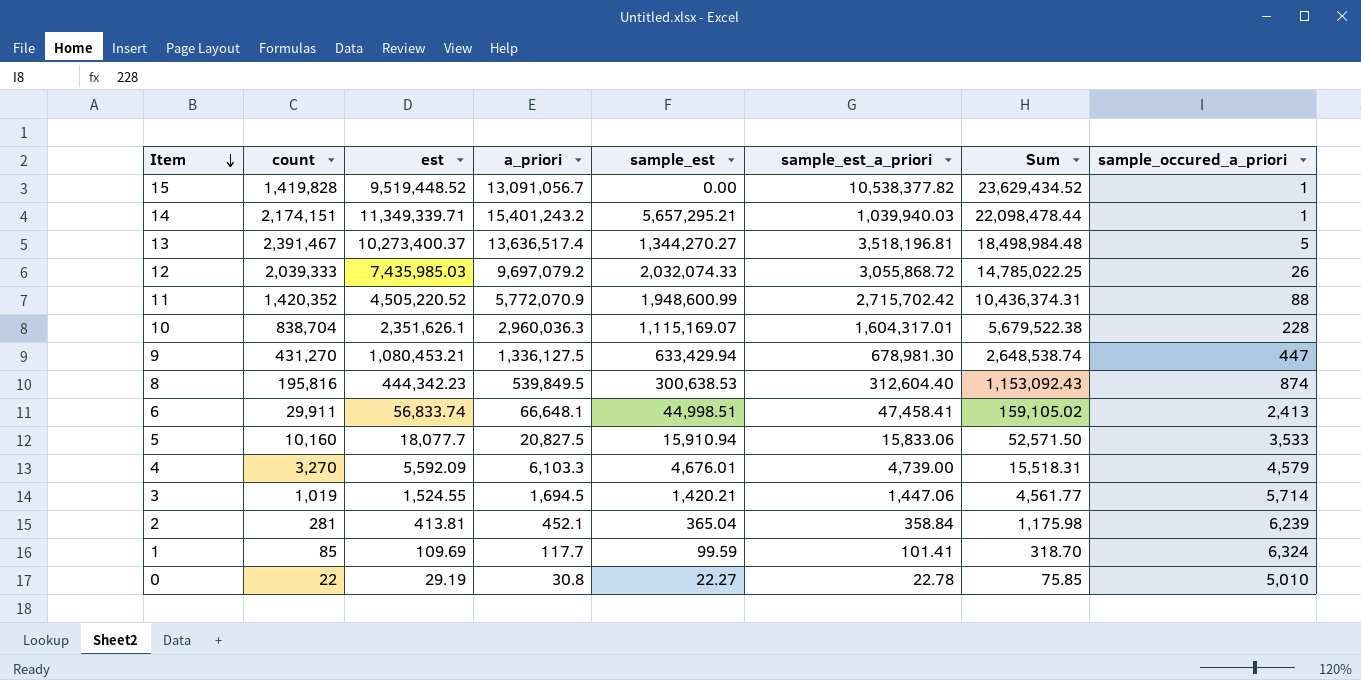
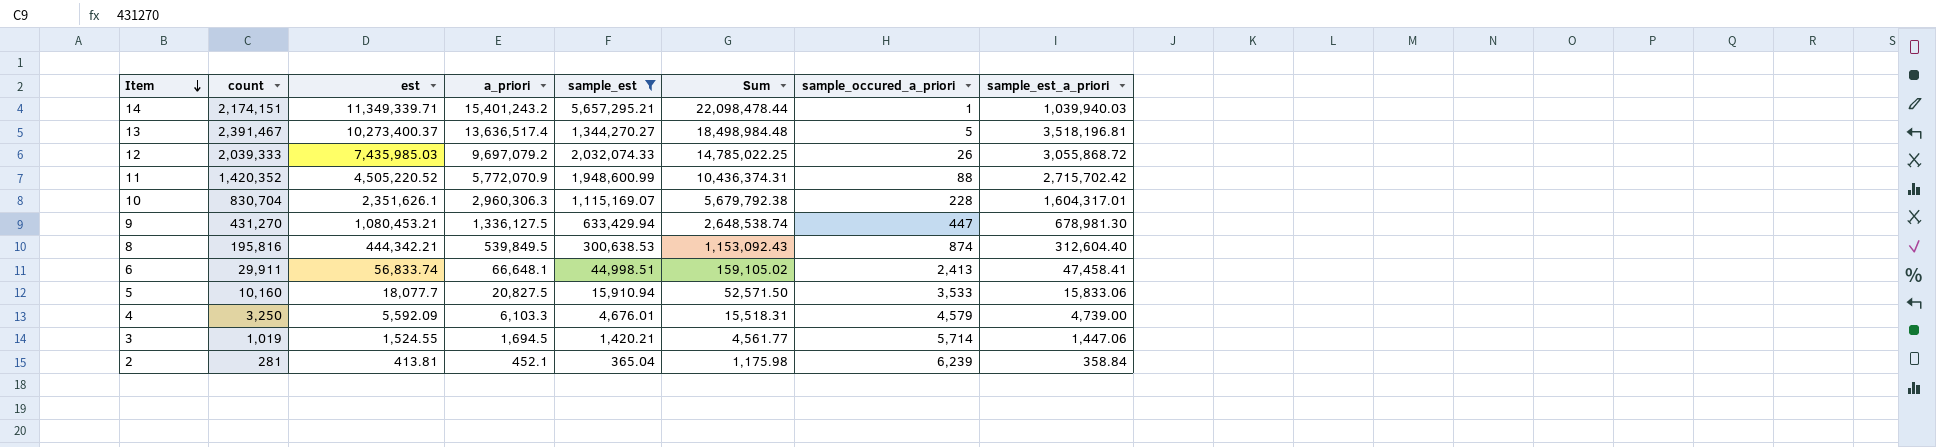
filter: none -> sample_est >= 365.04
column sample_est_a_priori | position: 6 -> 8
10 | count: 838,704 -> 830,704
10 | a_priori: 2,960,036.3 -> 2,960,306.3
10 | Sum: 5,679,522.38 -> 5,679,792.38
8 | est: 444,342.23 -> 444,342.21
4 | count: 3,270 -> 3,250

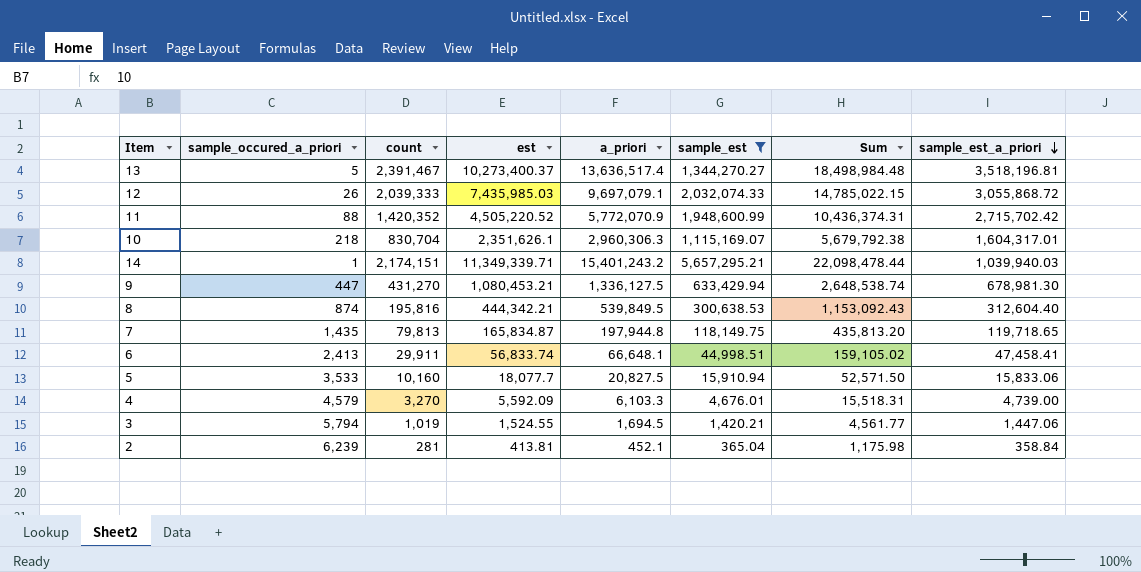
row order: Item descending -> sample_est_a_priori descending
column sample_occured_a_priori | position: 7 -> 2
12 | a_priori: 9,697,079.2 -> 9,697,079.1
12 | Sum: 14,785,022.25 -> 14,785,022.15
10 | sample_occured_a_priori: 228 -> 218
row 7: none -> 1,435 | 79,813 | 165,834.87 | 197,944.8 | 118,149.75 | 435,813.20 | 119,718.65
4 | count: 3,250 -> 3,270
3 | sample_occured_a_priori: 5,714 -> 5,794

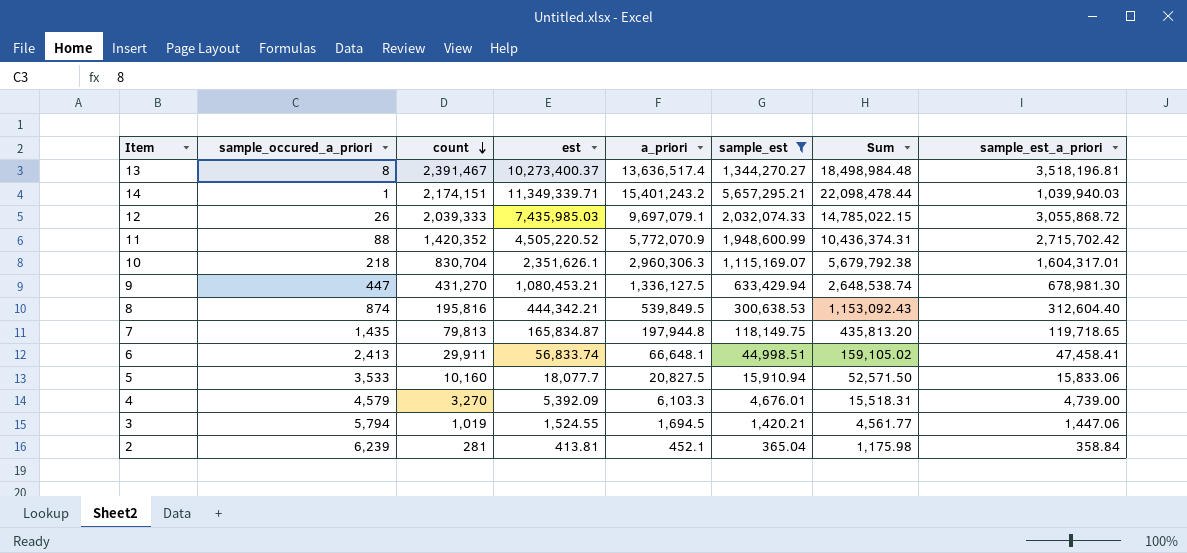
row order: sample_est_a_priori descending -> count descending
13 | sample_occured_a_priori: 5 -> 8
4 | est: 5,592.09 -> 5,392.09

